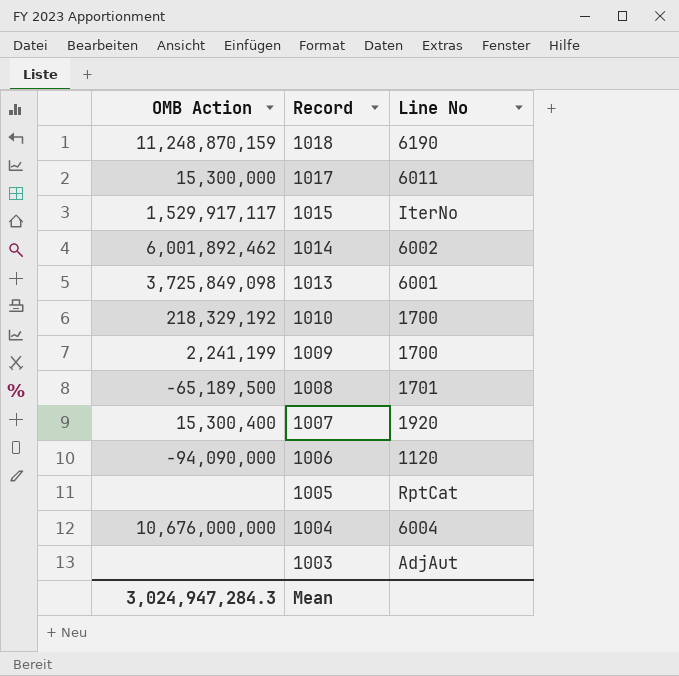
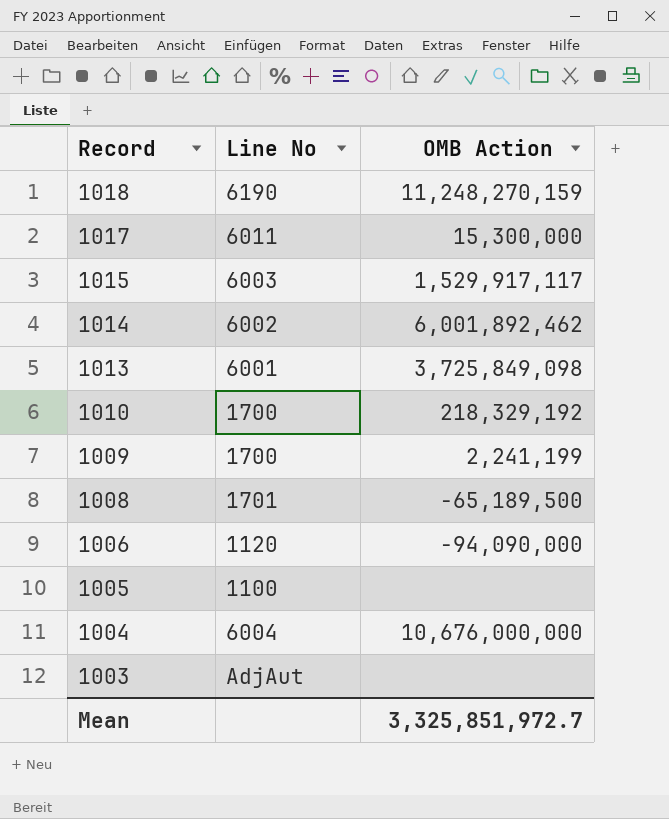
column OMB Action | position: 1 -> 3
row 1007: 15,300,400 | 1920 -> none
1018 | OMB Action: 11,248,870,159 -> 11,248,270,159
1015 | Line No: IterNo -> 6003
1005 | Line No: RptCat -> 1100
Mean | OMB Action: 3,024,947,284.3 -> 3,325,851,972.7

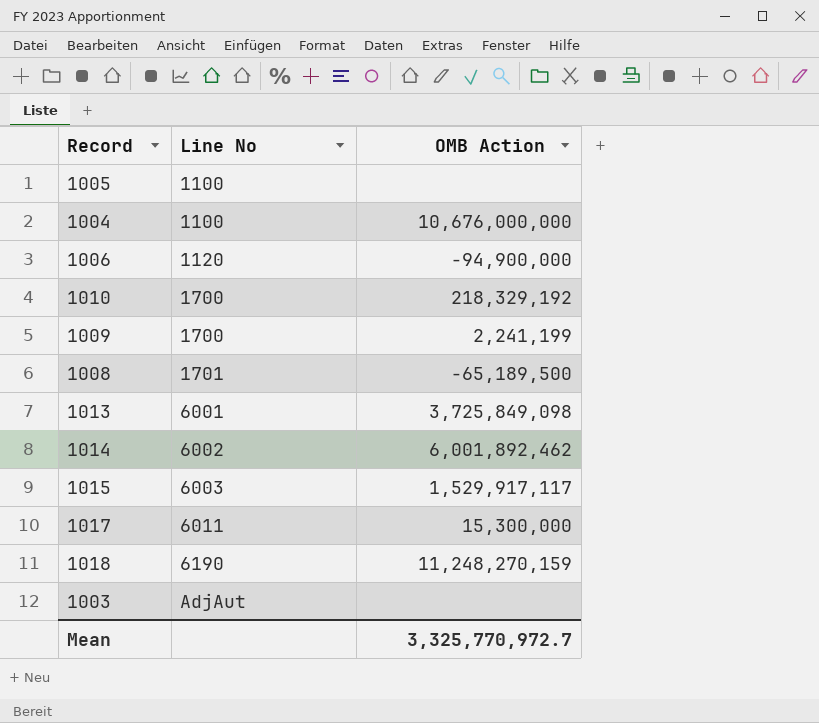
row order: Record descending -> Line No ascending
1004 | Line No: 6004 -> 1100
1006 | OMB Action: -94,090,000 -> -94,900,000
Mean | OMB Action: 3,325,851,972.7 -> 3,325,770,972.7

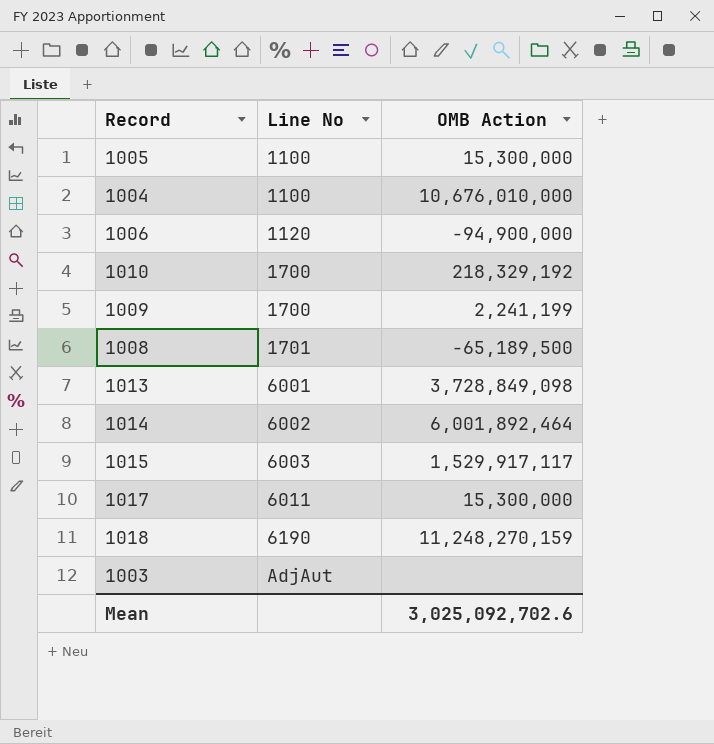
1005 | OMB Action: none -> 15,300,000
1004 | OMB Action: 10,676,000,000 -> 10,676,010,000
1013 | OMB Action: 3,725,849,098 -> 3,728,849,098
1014 | OMB Action: 6,001,892,462 -> 6,001,892,464
Mean | OMB Action: 3,325,770,972.7 -> 3,025,092,702.6

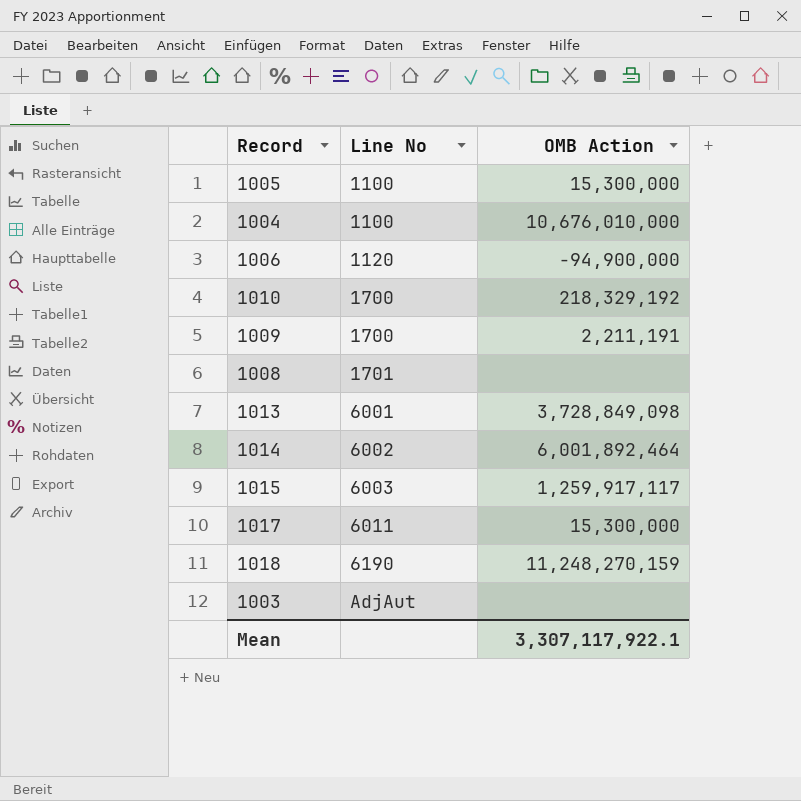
1009 | OMB Action: 2,241,199 -> 2,211,191
1008 | OMB Action: -65,189,500 -> none
1015 | OMB Action: 1,529,917,117 -> 1,259,917,117
Mean | OMB Action: 3,025,092,702.6 -> 3,307,117,922.1

